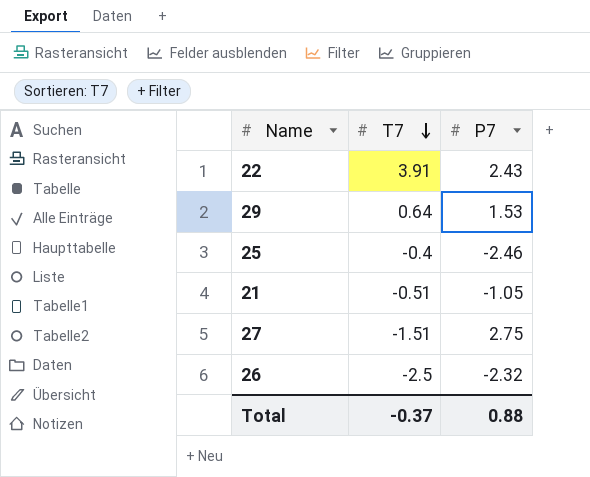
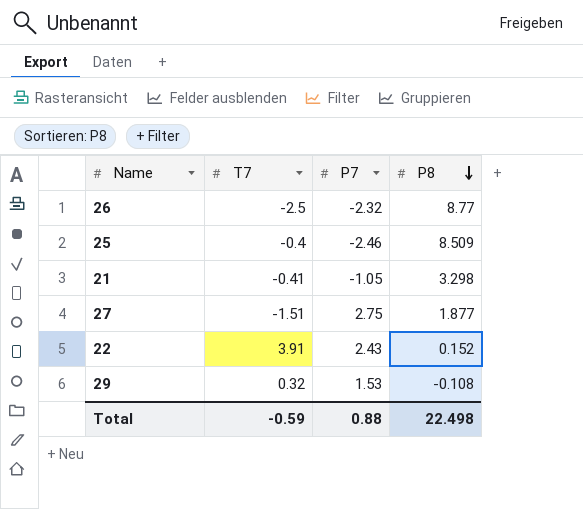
row order: T7 descending -> P8 descending
column P8 | position: none -> 4
21 | T7: -0.51 -> -0.41
29 | T7: 0.64 -> 0.32
Total | T7: -0.37 -> -0.59

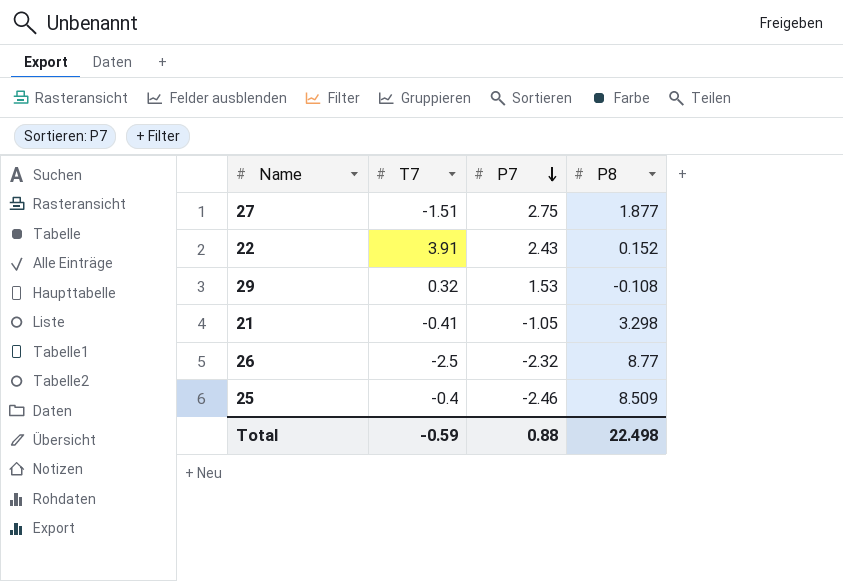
row order: P8 descending -> P7 descending

